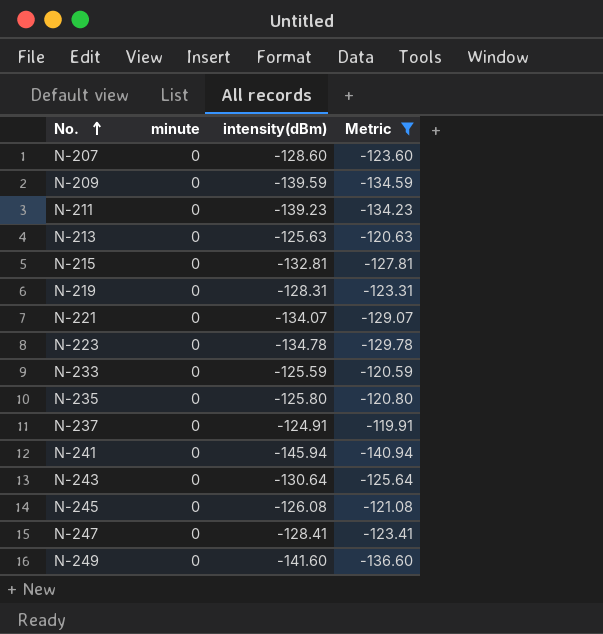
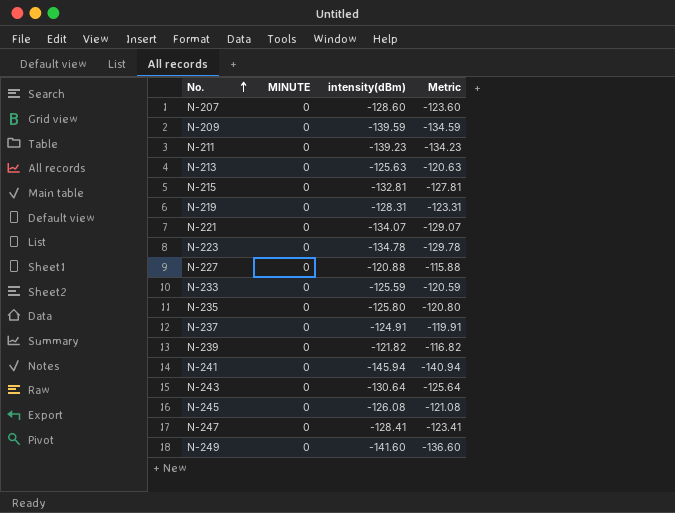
filter: Metric <= -119.91 -> none
column name: minute -> MINUTE

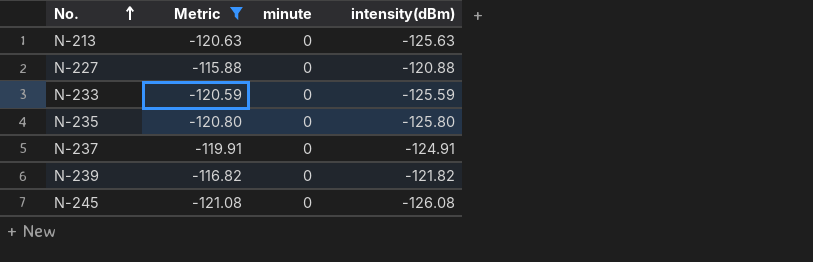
filter: none -> Metric >= -121.08
column Metric | position: 4 -> 2
column name: MINUTE -> minute

